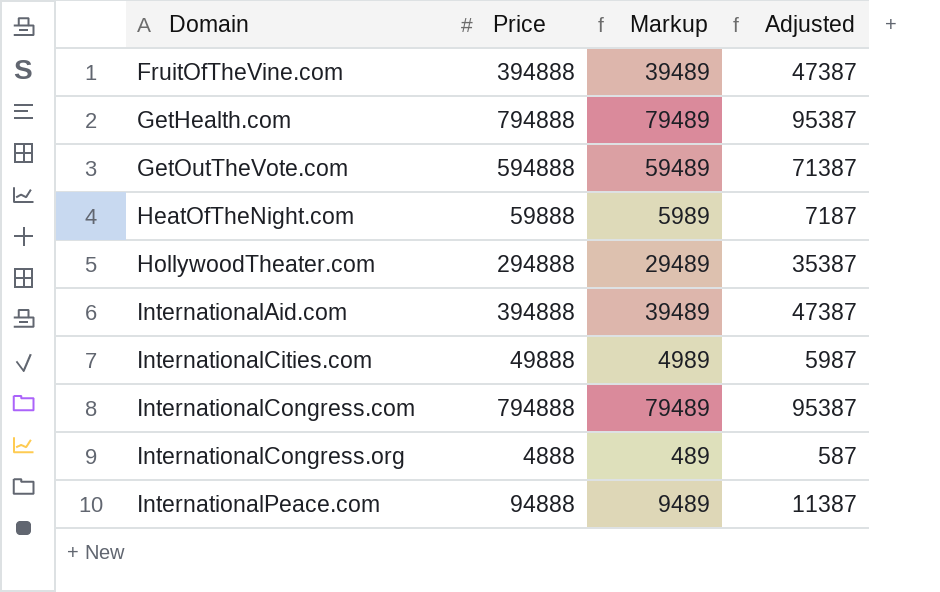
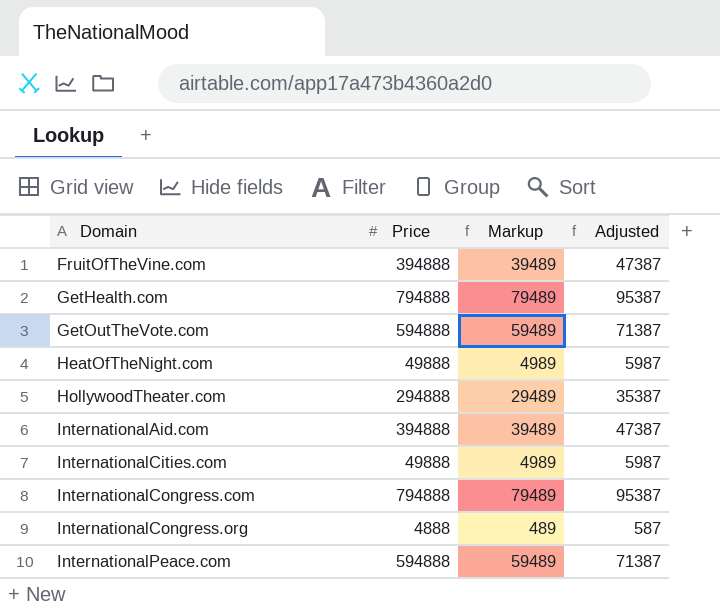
HeatOfTheNight.com | Price: 59888 -> 49888
HeatOfTheNight.com | Markup: 5989 -> 4989
HeatOfTheNight.com | Adjusted: 7187 -> 5987
InternationalPeace.com | Price: 94888 -> 594888
InternationalPeace.com | Markup: 9489 -> 59489
InternationalPeace.com | Adjusted: 11387 -> 71387

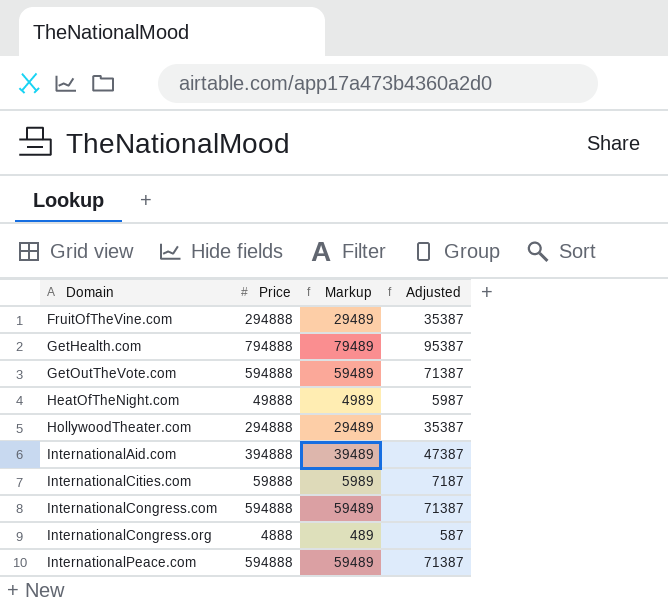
FruitOfTheVine.com | Price: 394888 -> 294888
FruitOfTheVine.com | Markup: 39489 -> 29489
FruitOfTheVine.com | Adjusted: 47387 -> 35387
InternationalCities.com | Price: 49888 -> 59888
InternationalCities.com | Markup: 4989 -> 5989
InternationalCities.com | Adjusted: 5987 -> 7187
InternationalCongress.com | Price: 794888 -> 594888
InternationalCongress.com | Markup: 79489 -> 59489
InternationalCongress.com | Adjusted: 95387 -> 71387

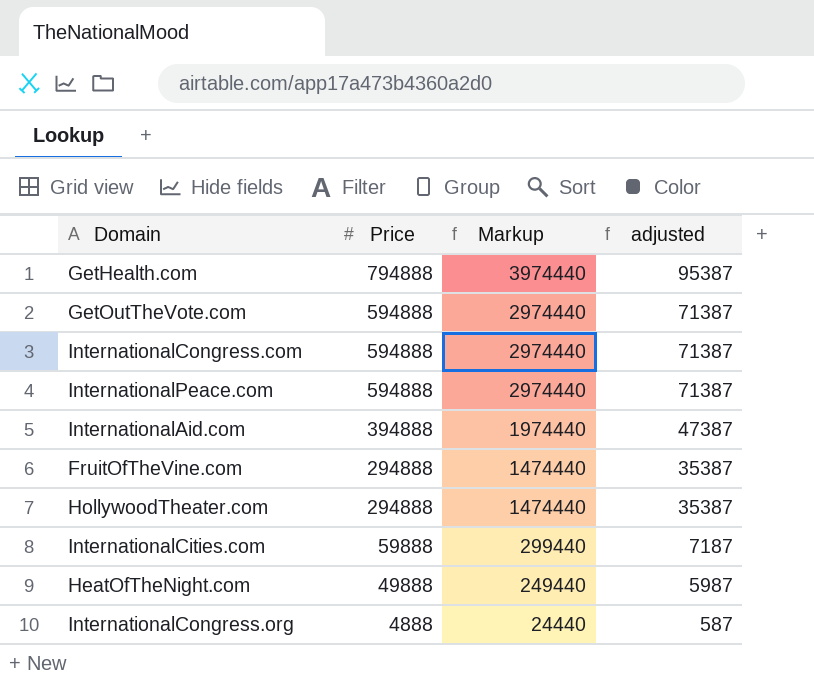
row order: Domain ascending -> Price descending
column Markup | formula: [Price] * 0.1 -> [Price] * 5
column name: Adjusted -> adjusted

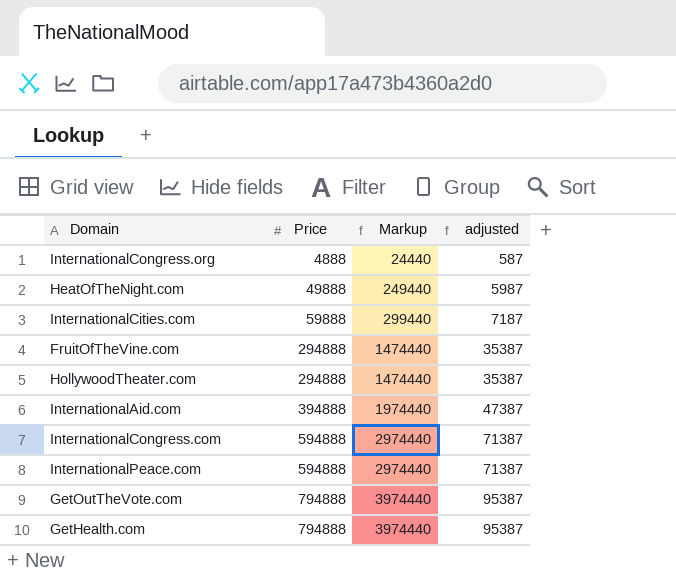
row order: Price descending -> Price ascending
GetOutTheVote.com | Price: 594888 -> 794888
GetOutTheVote.com | Markup: 2974440 -> 3974440
GetOutTheVote.com | adjusted: 71387 -> 95387

